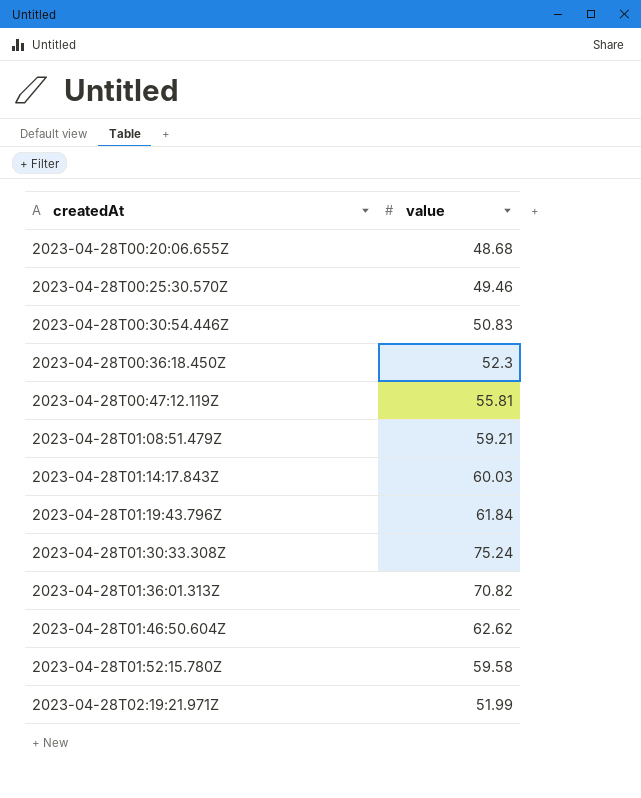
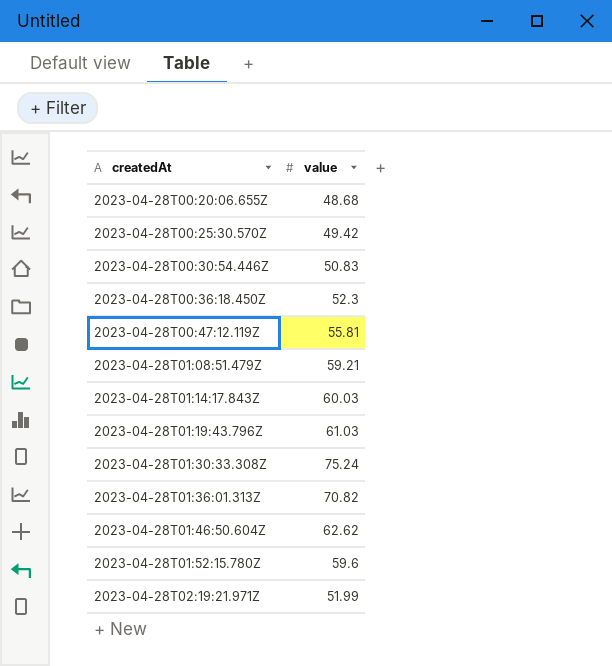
2023-04-28T00:25:30.570Z | value: 49.46 -> 49.42
2023-04-28T01:19:43.796Z | value: 61.84 -> 61.03
2023-04-28T01:52:15.780Z | value: 59.58 -> 59.6

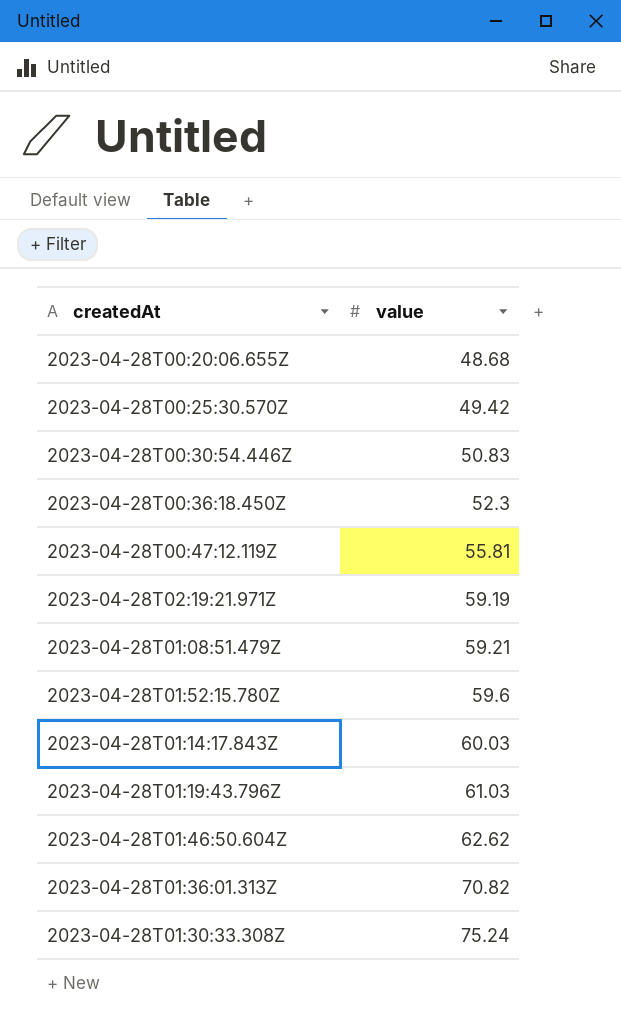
row order: createdAt ascending -> value ascending
2023-04-28T02:19:21.971Z | value: 51.99 -> 59.19

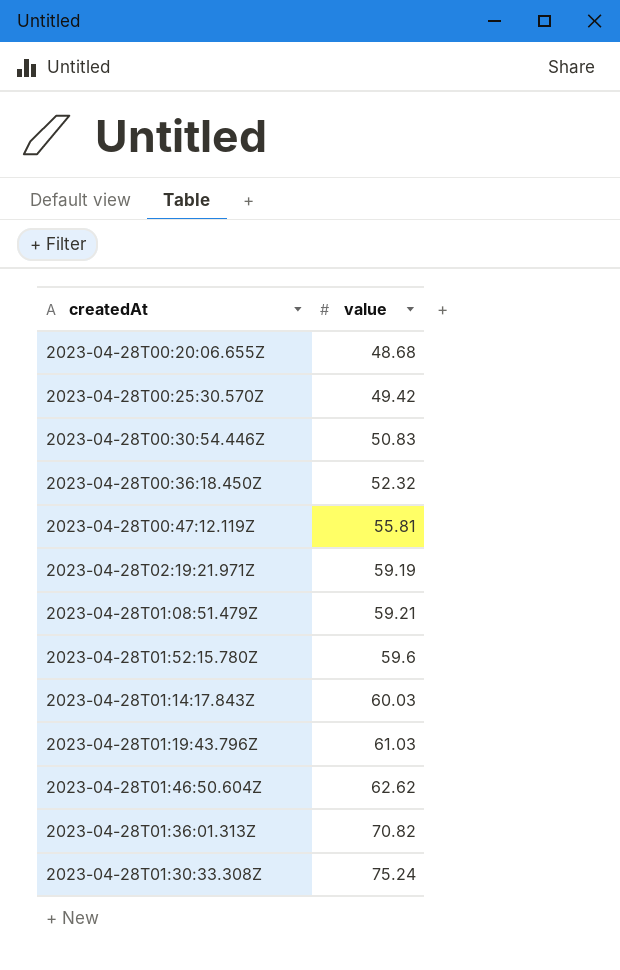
2023-04-28T00:36:18.450Z | value: 52.3 -> 52.32

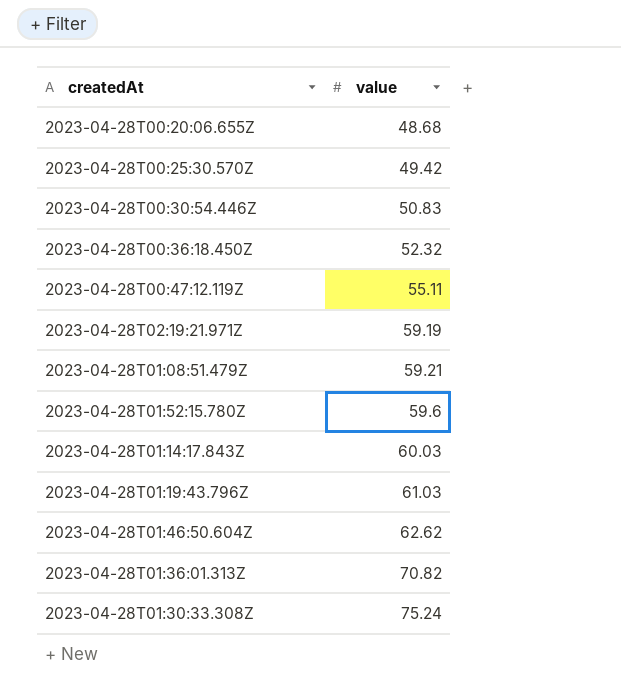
2023-04-28T00:47:12.119Z | value: 55.81 -> 55.11

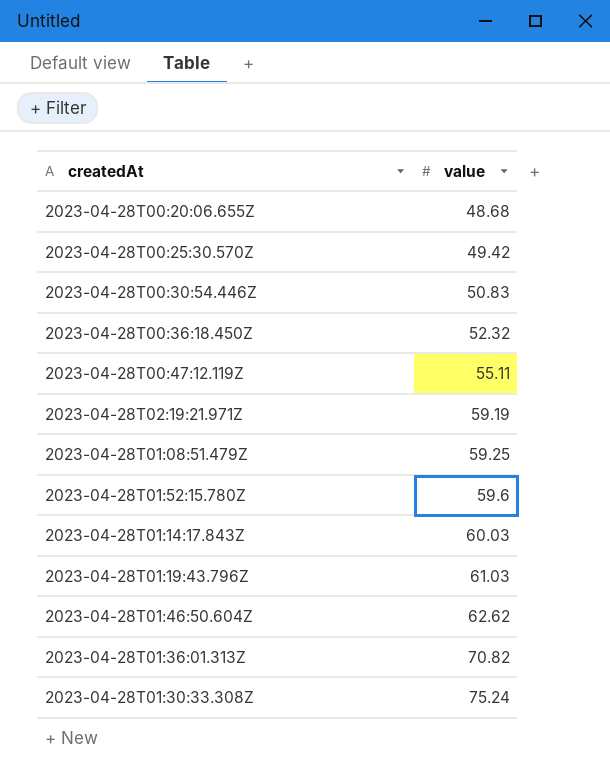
2023-04-28T01:08:51.479Z | value: 59.21 -> 59.25

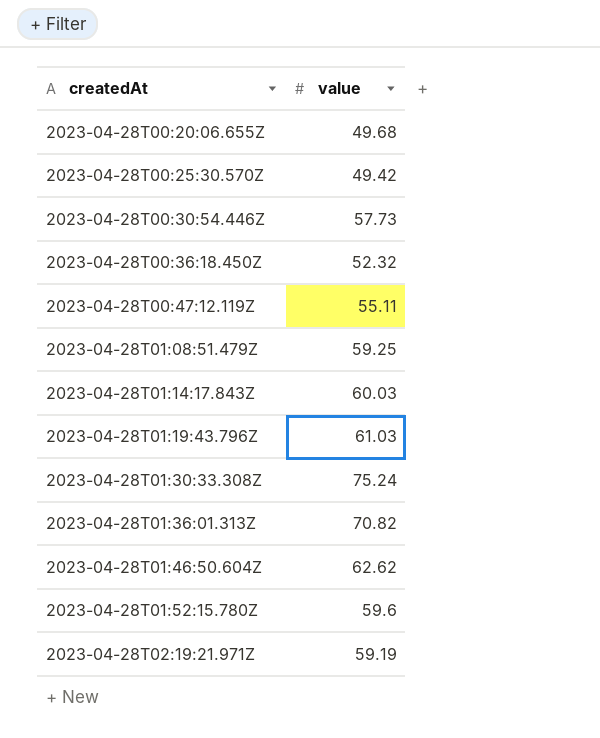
row order: value ascending -> createdAt ascending
2023-04-28T00:20:06.655Z | value: 48.68 -> 49.68
2023-04-28T00:30:54.446Z | value: 50.83 -> 57.73

